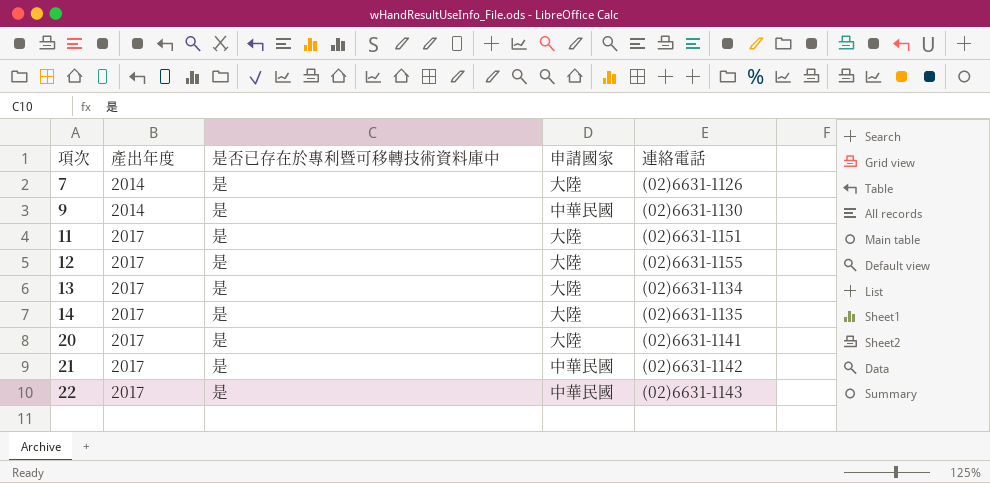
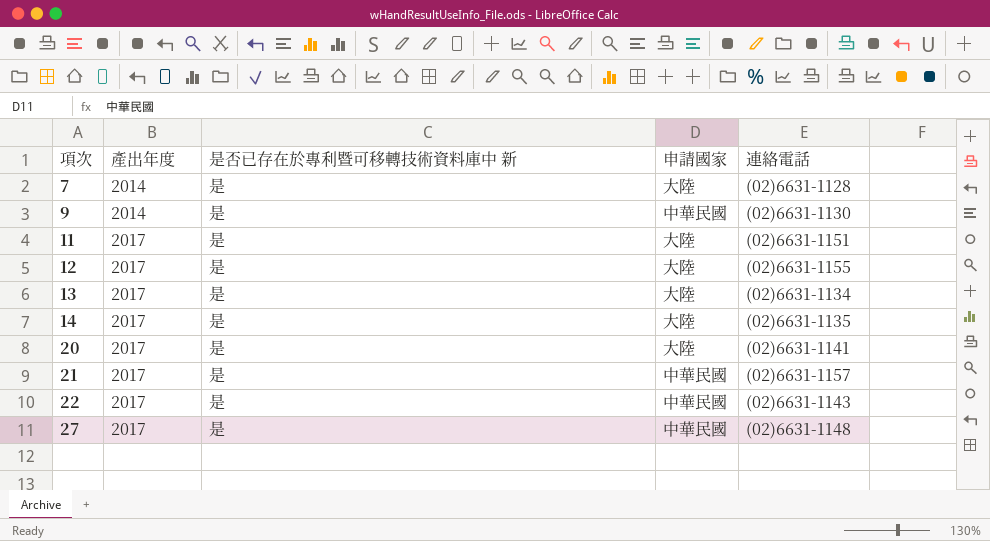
column name: 是否已存在於專利暨可移轉技術資料庫中 -> 是否已存在於專利暨可移轉技術資料庫中 新
7 | 連絡電話: (02)6631-1126 -> (02)6631-1128
21 | 連絡電話: (02)6631-1142 -> (02)6631-1157
row 27: none -> 2017 | 是 | 中華民國 | (02)6631-1148

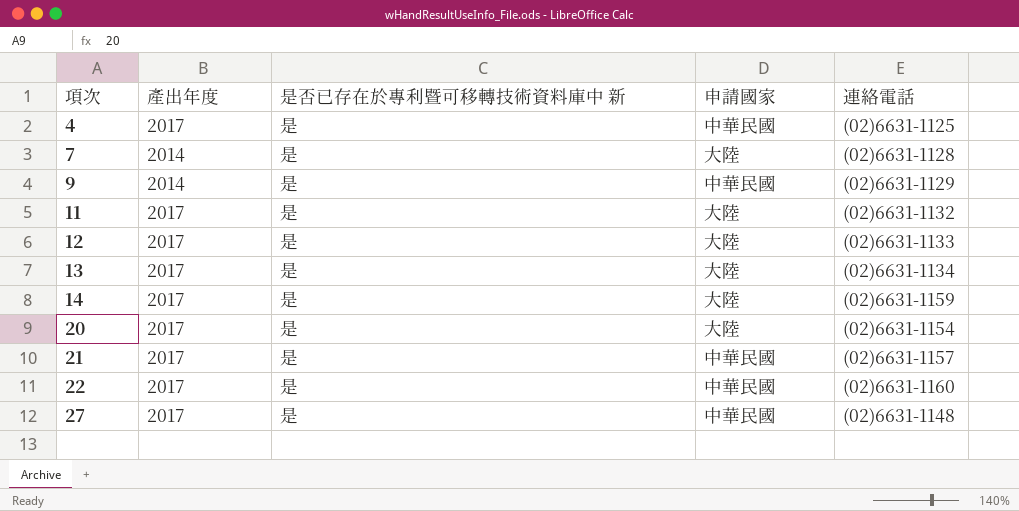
row 4: none -> 2017 | 是 | 中華民國 | (02)6631-1125
9 | 連絡電話: (02)6631-1130 -> (02)6631-1129
11 | 連絡電話: (02)6631-1151 -> (02)6631-1132
12 | 連絡電話: (02)6631-1155 -> (02)6631-1133
14 | 連絡電話: (02)6631-1135 -> (02)6631-1159
20 | 連絡電話: (02)6631-1141 -> (02)6631-1154
22 | 連絡電話: (02)6631-1143 -> (02)6631-1160

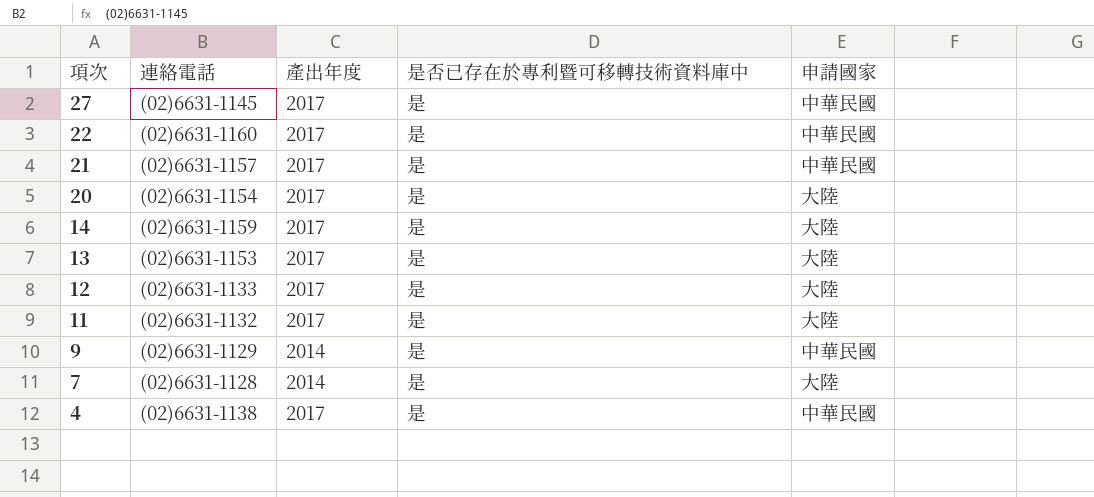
row order: 項次 ascending -> 項次 descending
column 連絡電話 | position: 5 -> 2
column name: 是否已存在於專利暨可移轉技術資料庫中 新 -> 是否已存在於專利暨可移轉技術資料庫中
27 | 連絡電話: (02)6631-1148 -> (02)6631-1145
13 | 連絡電話: (02)6631-1134 -> (02)6631-1153
4 | 連絡電話: (02)6631-1125 -> (02)6631-1138

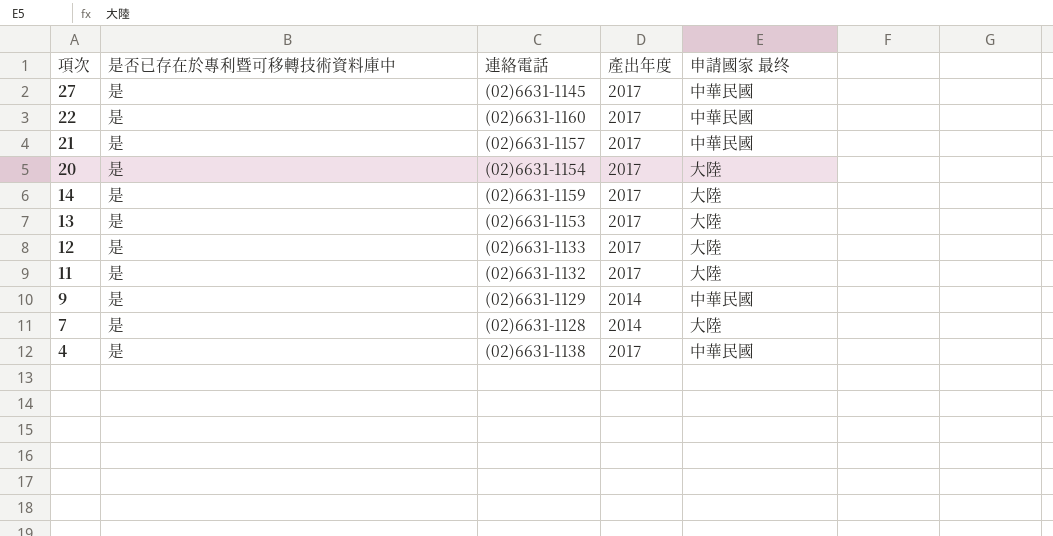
column 是否已存在於專利暨可移轉技術資料庫中 | position: 4 -> 2
column name: 申請國家 -> 申請國家 最终

